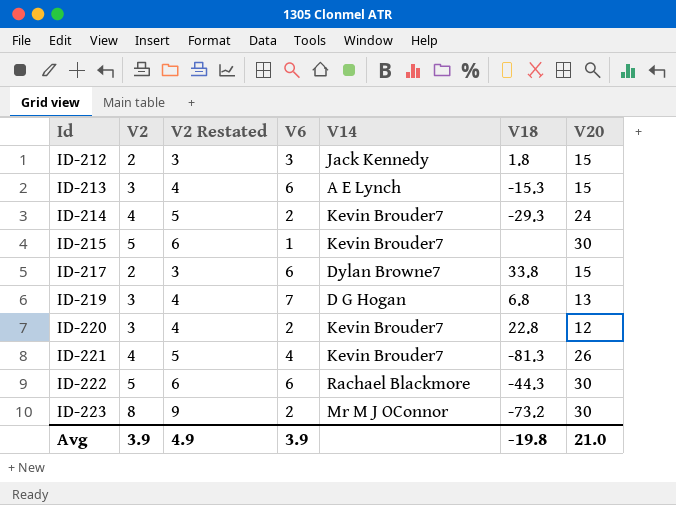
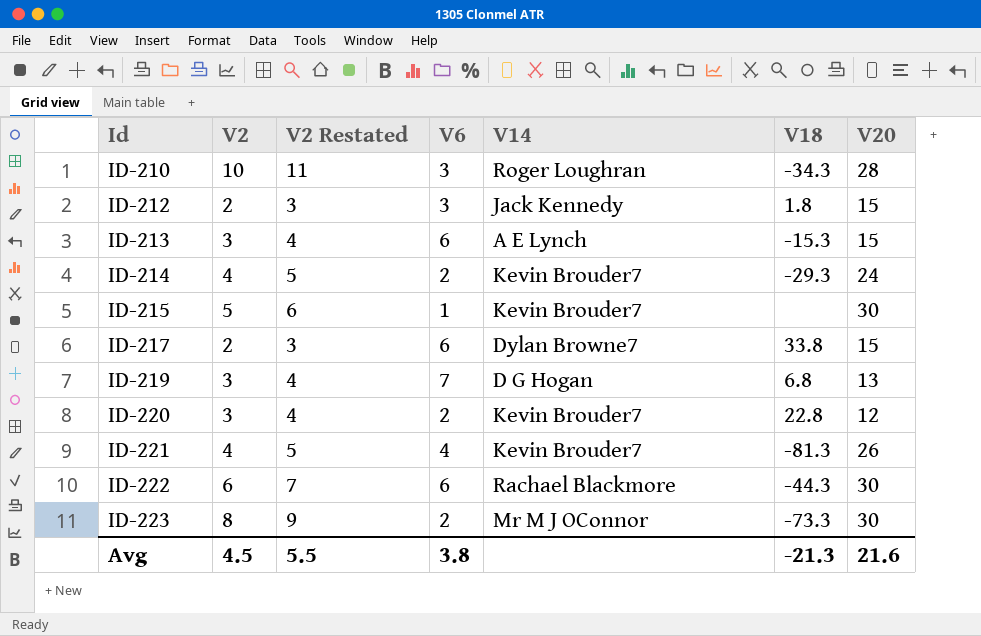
row ID-210: none -> 10 | 11 | 3 | Roger Loughran | -34.3 | 28
ID-222 | V2: 5 -> 6
ID-222 | V2 Restated: 6 -> 7
ID-223 | V18: -73.2 -> -73.3
Avg | V2: 3.9 -> 4.5
Avg | V2 Restated: 4.9 -> 5.5
Avg | V6: 3.9 -> 3.8
Avg | V18: -19.8 -> -21.3
Avg | V20: 21.0 -> 21.6

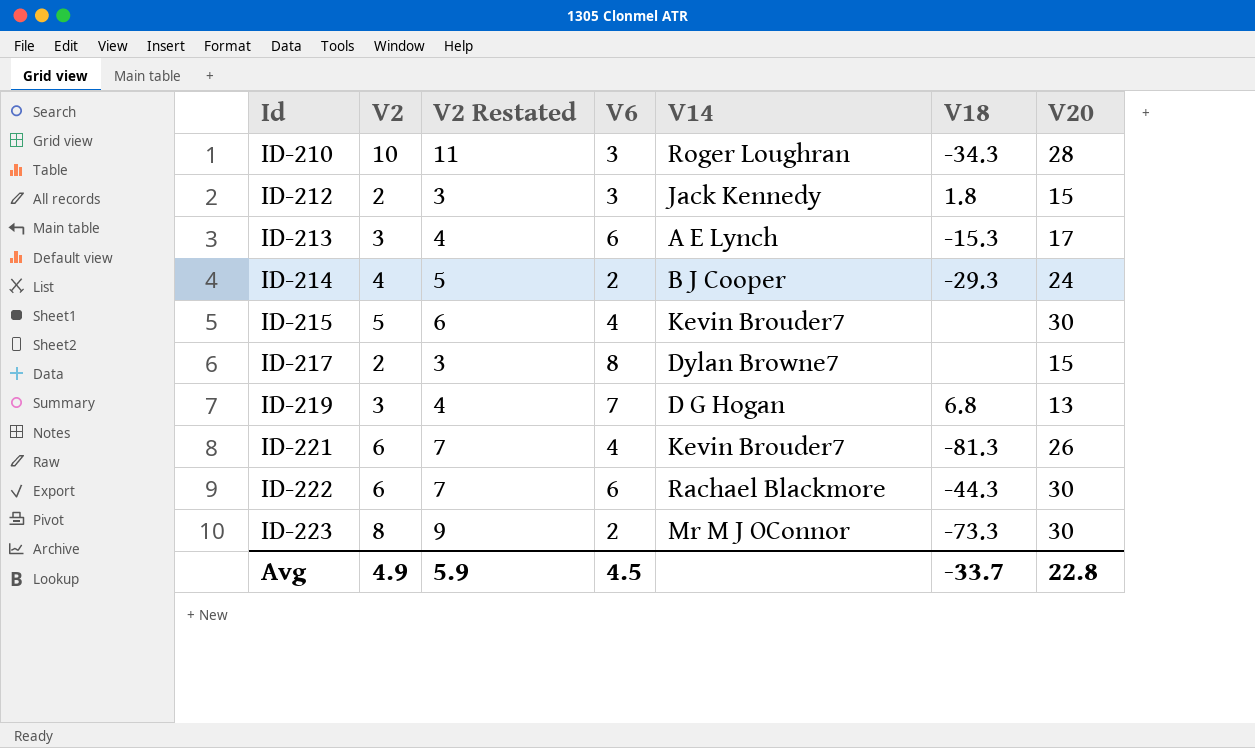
row ID-220: 3 | 4 | 2 | Kevin Brouder7 | 22.8 | 12 -> none
ID-213 | V20: 15 -> 17
ID-214 | V14: Kevin Brouder7 -> B J Cooper
ID-215 | V6: 1 -> 4
ID-217 | V6: 6 -> 8
ID-217 | V18: 33.8 -> none
ID-221 | V2: 4 -> 6
ID-221 | V2 Restated: 5 -> 7
Avg | V2: 4.5 -> 4.9
Avg | V2 Restated: 5.5 -> 5.9
Avg | V6: 3.8 -> 4.5
Avg | V18: -21.3 -> -33.7
Avg | V20: 21.6 -> 22.8

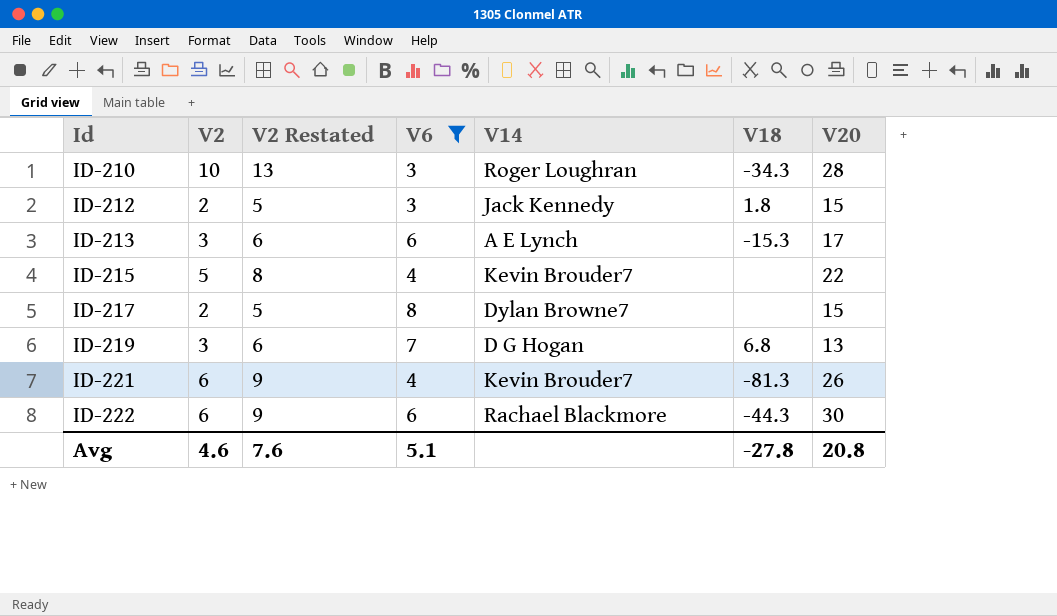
filter: none -> V6 != 2
column V2 Restated | formula: [V2] + 1 -> [V2] + 3
ID-215 | V20: 30 -> 22
Avg | V2: 4.9 -> 4.6
Avg | V2 Restated: 5.9 -> 7.6
Avg | V6: 4.5 -> 5.1
Avg | V18: -33.7 -> -27.8
Avg | V20: 22.8 -> 20.8

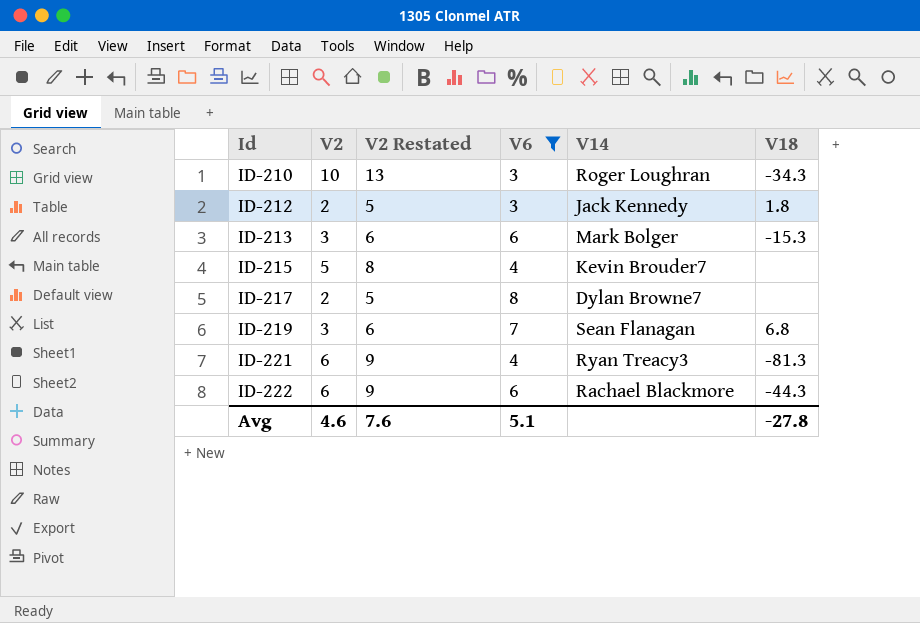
column V20 | position: 7 -> none
ID-213 | V14: A E Lynch -> Mark Bolger
ID-219 | V14: D G Hogan -> Sean Flanagan
ID-221 | V14: Kevin Brouder7 -> Ryan Treacy3

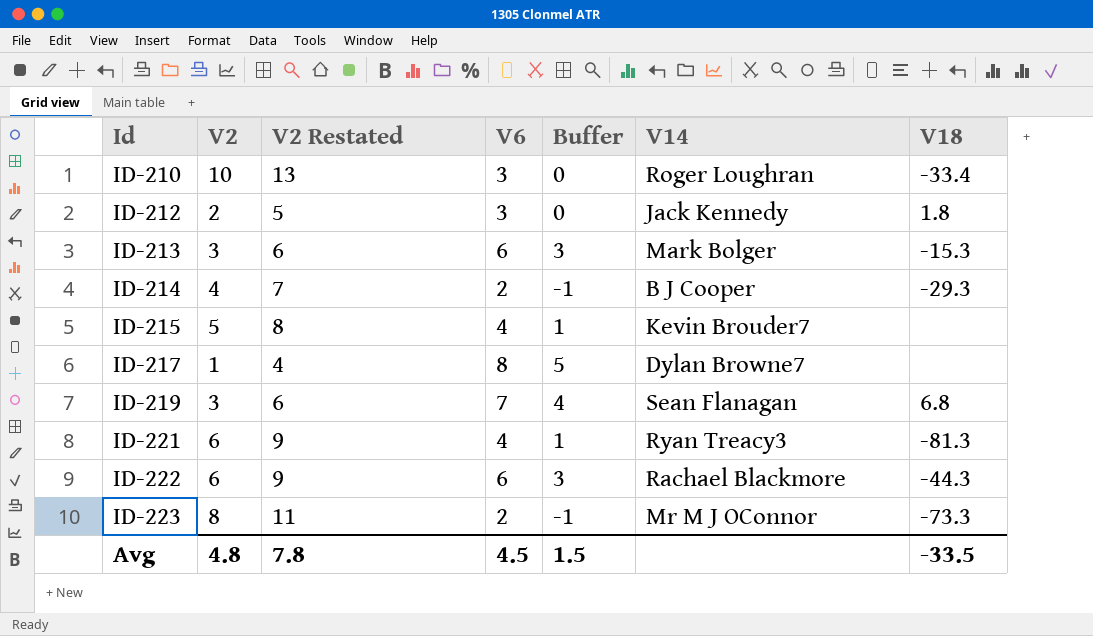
filter: V6 != 2 -> none
column Buffer | formula: none -> [V6] - 3
ID-210 | V18: -34.3 -> -33.4
ID-217 | V2: 2 -> 1
ID-217 | V2 Restated: 5 -> 4
Avg | V2: 4.6 -> 4.8
Avg | V2 Restated: 7.6 -> 7.8
Avg | V6: 5.1 -> 4.5
Avg | V18: -27.8 -> -33.5

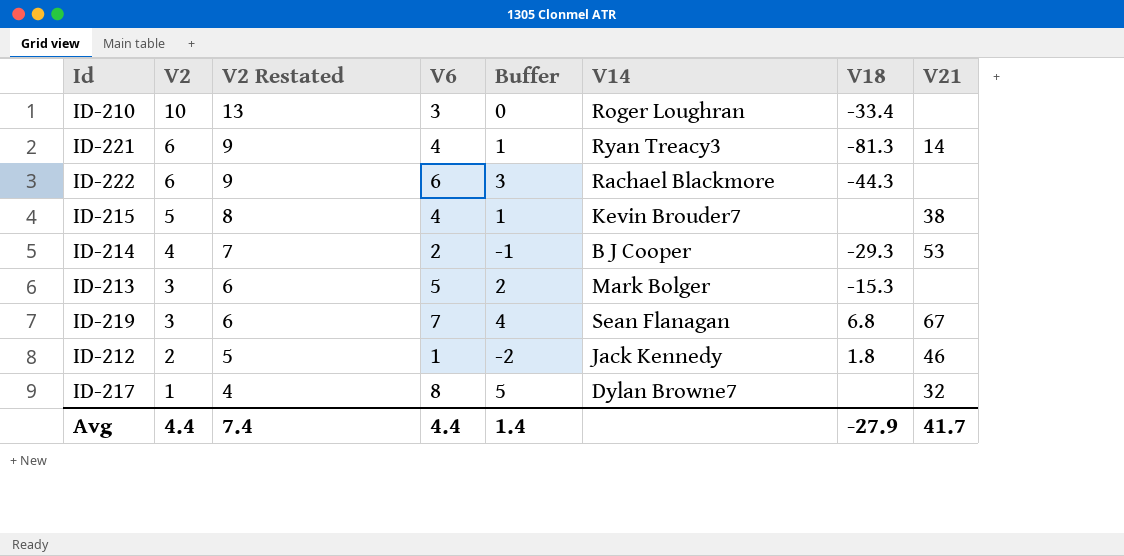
row order: Id ascending -> V2 descending
column V21 | position: none -> 8
row ID-223: 8 | 11 | 2 | -1 | Mr M J OConnor | -73.3 -> none
ID-213 | V6: 6 -> 5
ID-213 | Buffer: 3 -> 2
ID-212 | V6: 3 -> 1
ID-212 | Buffer: 0 -> -2
Avg | V2: 4.8 -> 4.4
Avg | V2 Restated: 7.8 -> 7.4
Avg | V6: 4.5 -> 4.4
Avg | Buffer: 1.5 -> 1.4
Avg | V18: -33.5 -> -27.9

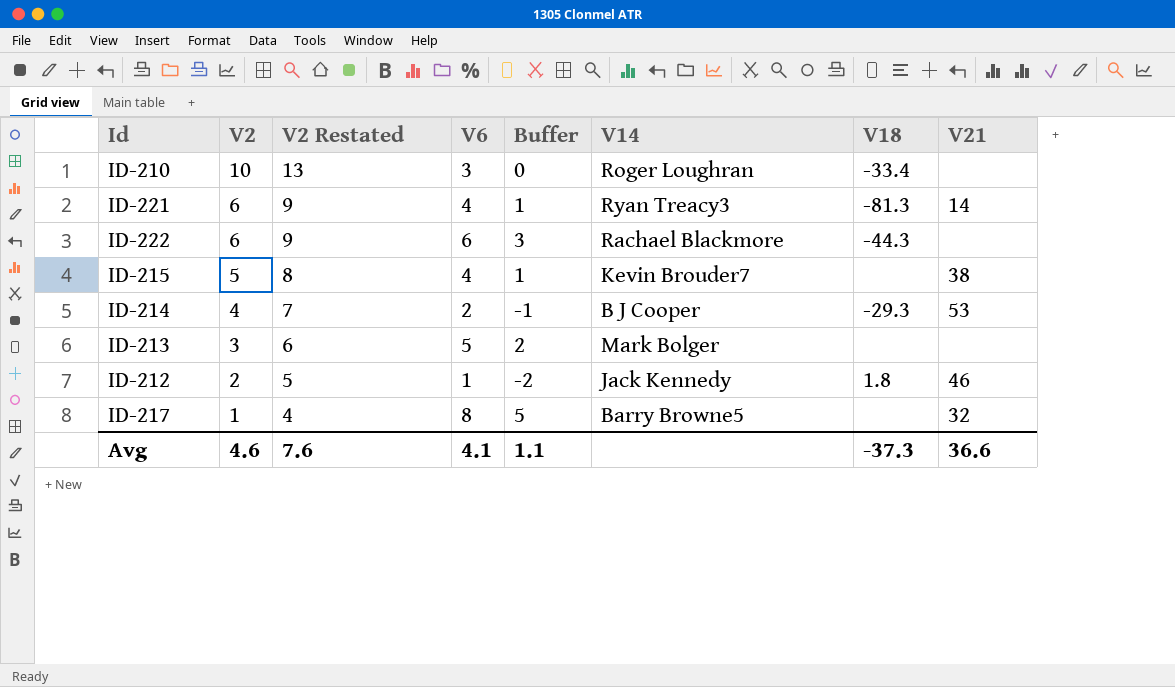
row ID-219: 3 | 6 | 7 | 4 | Sean Flanagan | 6.8 | 67 -> none
ID-213 | V18: -15.3 -> none
ID-217 | V14: Dylan Browne7 -> Barry Browne5
Avg | V2: 4.4 -> 4.6
Avg | V2 Restated: 7.4 -> 7.6
Avg | V6: 4.4 -> 4.1
Avg | Buffer: 1.4 -> 1.1
Avg | V18: -27.9 -> -37.3
Avg | V21: 41.7 -> 36.6

